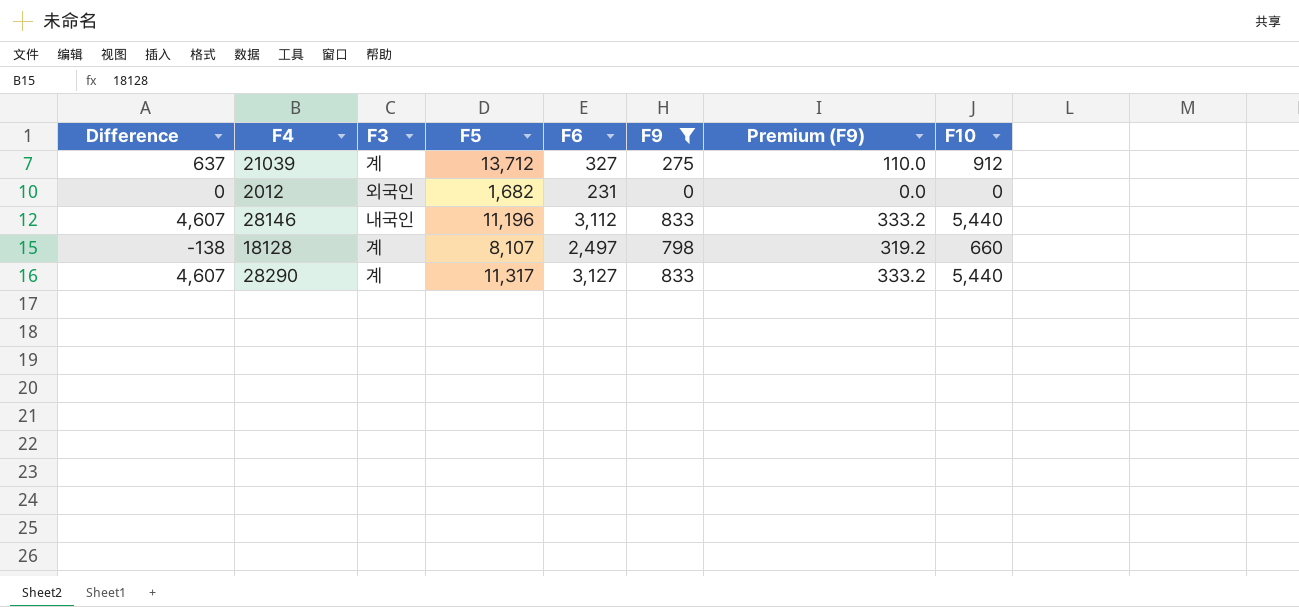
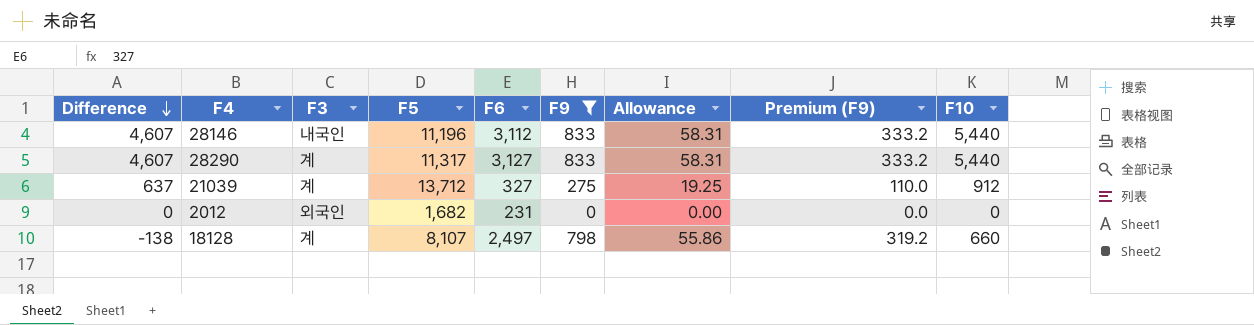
row order: none -> Difference descending
column Allowance | formula: none -> [F9] * 0.07

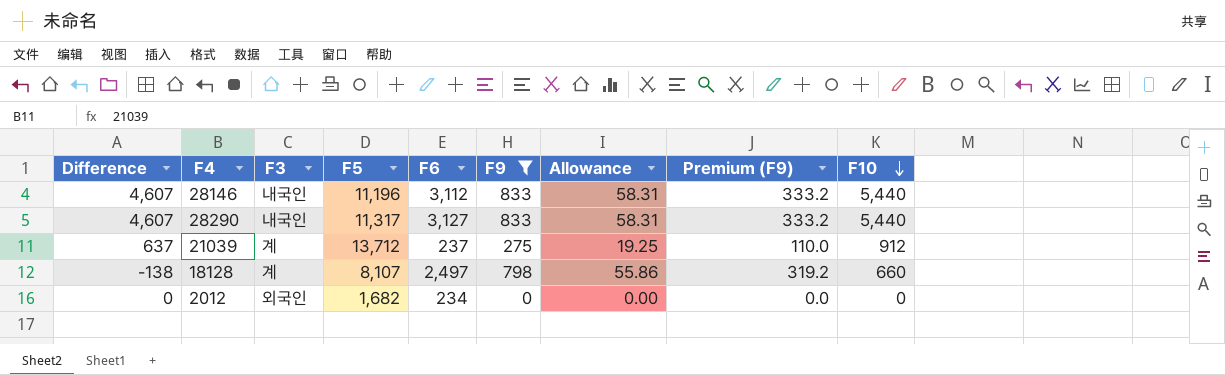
row order: Difference descending -> F10 descending
28290 | F3: 계 -> 내국인
21039 | F6: 327 -> 237
2012 | F6: 231 -> 234

